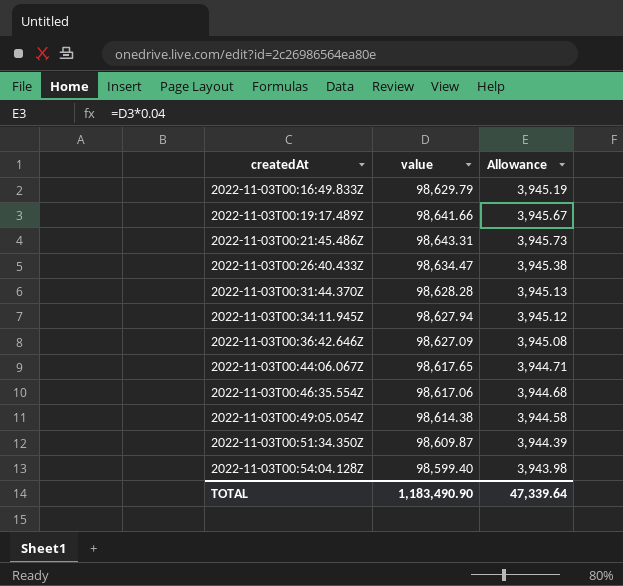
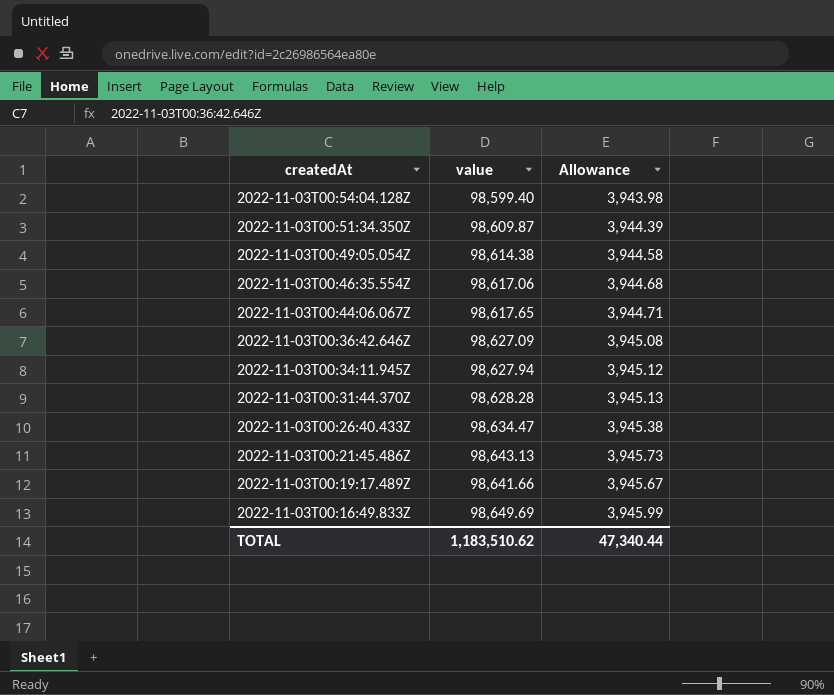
row order: createdAt ascending -> createdAt descending
2022-11-03T00:21:45.486Z | value: 98,643.31 -> 98,643.13
2022-11-03T00:16:49.833Z | value: 98,629.79 -> 98,649.69
2022-11-03T00:16:49.833Z | Allowance: 3,945.19 -> 3,945.99
TOTAL | value: 1,183,490.90 -> 1,183,510.62
TOTAL | Allowance: 47,339.64 -> 47,340.44

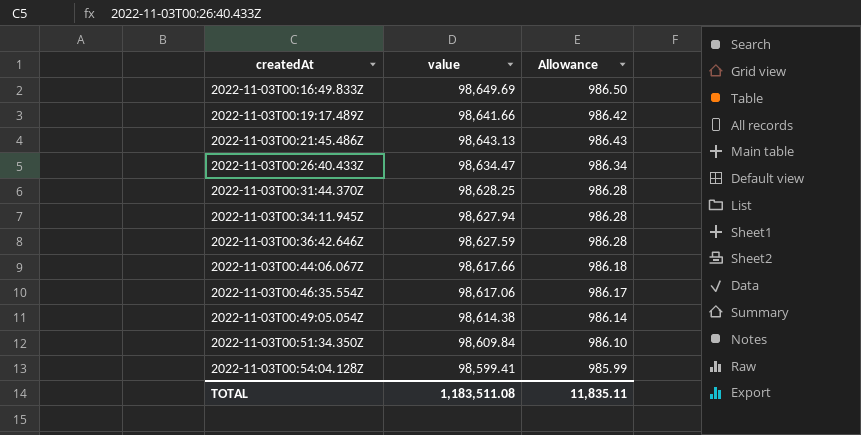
row order: createdAt descending -> createdAt ascending
column Allowance | formula: [value] * 0.04 -> [value] * 0.01
2022-11-03T00:31:44.370Z | value: 98,628.28 -> 98,628.25
2022-11-03T00:36:42.646Z | value: 98,627.09 -> 98,627.59
2022-11-03T00:44:06.067Z | value: 98,617.65 -> 98,617.66
2022-11-03T00:51:34.350Z | value: 98,609.87 -> 98,609.84
2022-11-03T00:54:04.128Z | value: 98,599.40 -> 98,599.41
TOTAL | value: 1,183,510.62 -> 1,183,511.08
TOTAL | Allowance: 47,340.44 -> 11,835.11

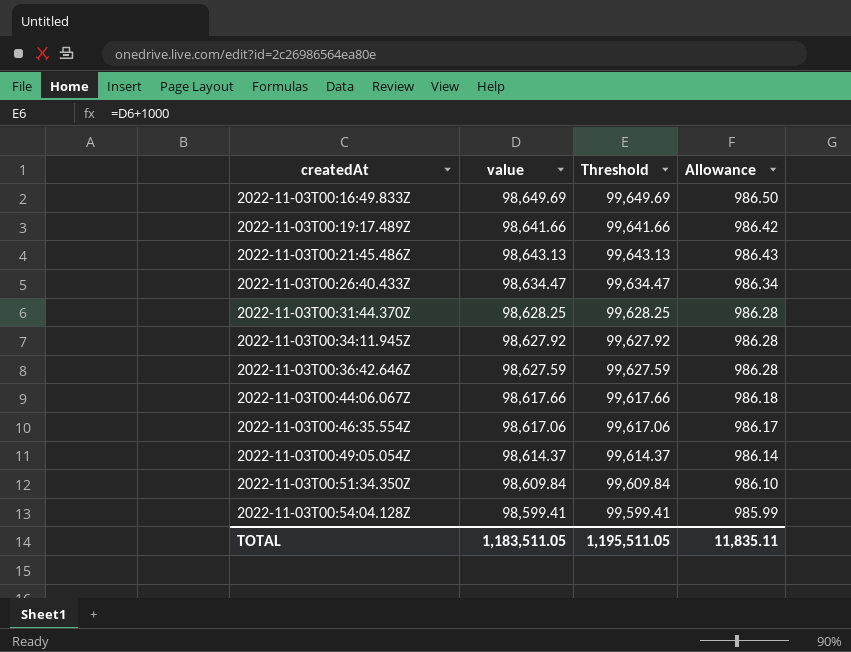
column Threshold | formula: none -> [value] + 1000
2022-11-03T00:34:11.945Z | value: 98,627.94 -> 98,627.92
2022-11-03T00:49:05.054Z | value: 98,614.38 -> 98,614.37
TOTAL | value: 1,183,511.08 -> 1,183,511.05

